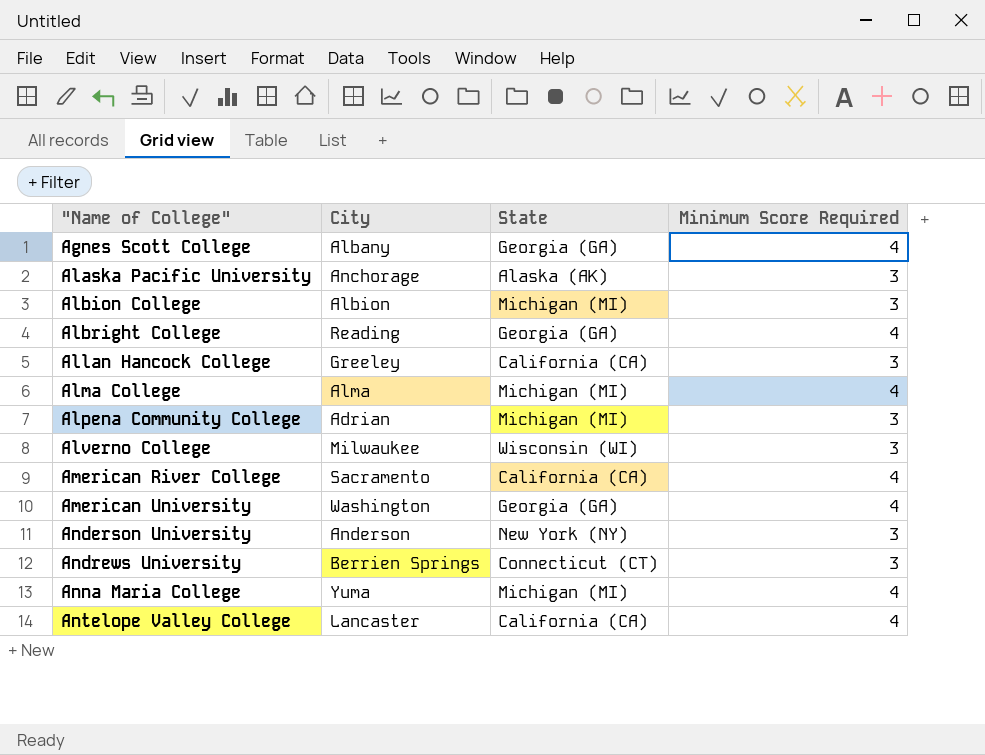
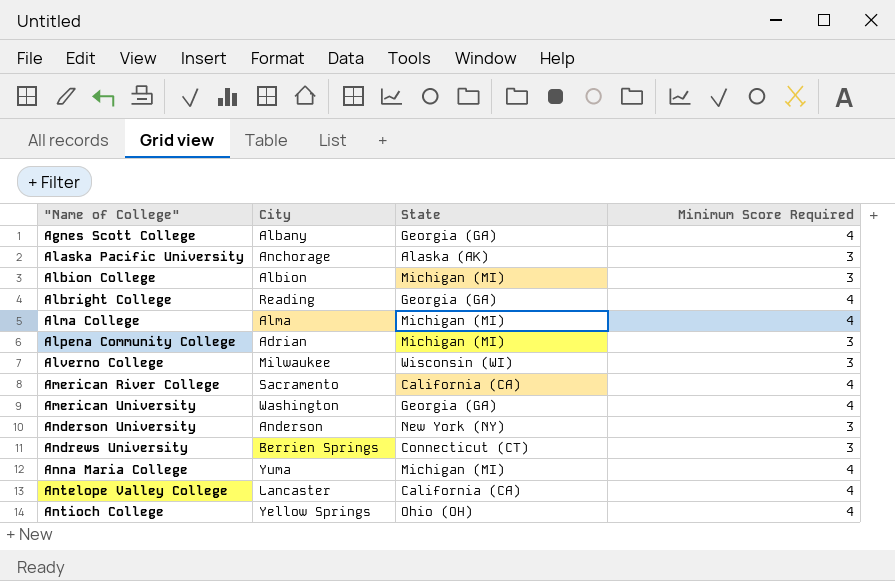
row Allan Hancock College: Greeley | California (CA) | 3 -> none
row Antioch College: none -> Yellow Springs | Ohio (OH) | 4

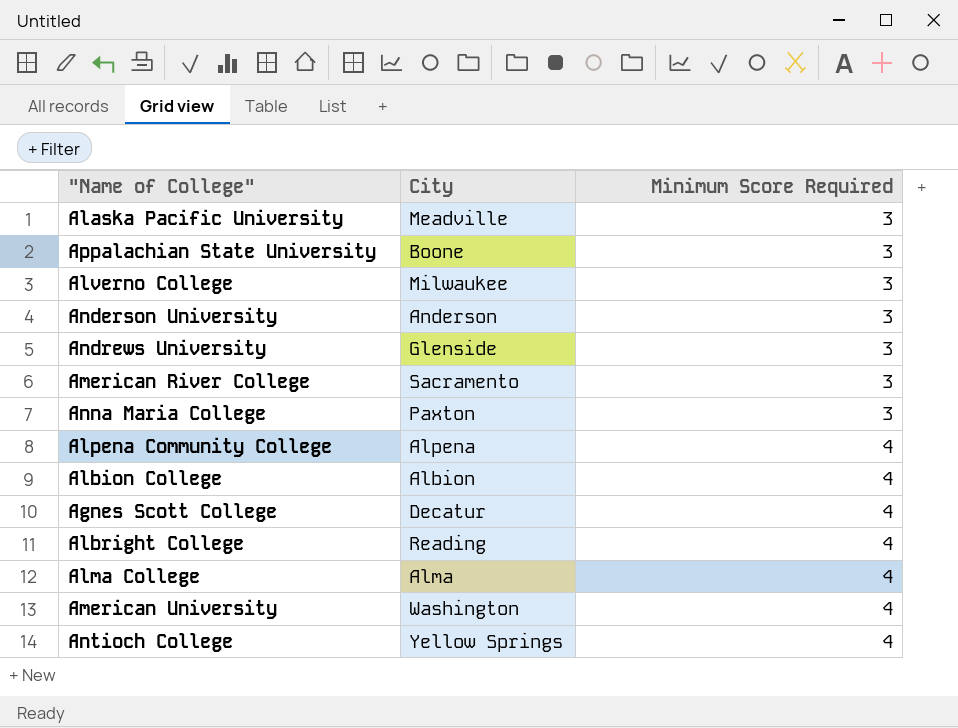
row order: "Name of College" ascending -> Minimum Score Required ascending
column State | position: 3 -> none
row Antelope Valley College: Lancaster | California (CA) | 4 -> none
Alaska Pacific University | City: Anchorage -> Meadville
row Appalachian State University: none -> Boone | 3
Andrews University | City: Berrien Springs -> Glenside
American River College | Minimum Score Required: 4 -> 3
Anna Maria College | City: Yuma -> Paxton
Anna Maria College | Minimum Score Required: 4 -> 3
Alpena Community College | City: Adrian -> Alpena
Alpena Community College | Minimum Score Required: 3 -> 4
Albion College | Minimum Score Required: 3 -> 4
Agnes Scott College | City: Albany -> Decatur

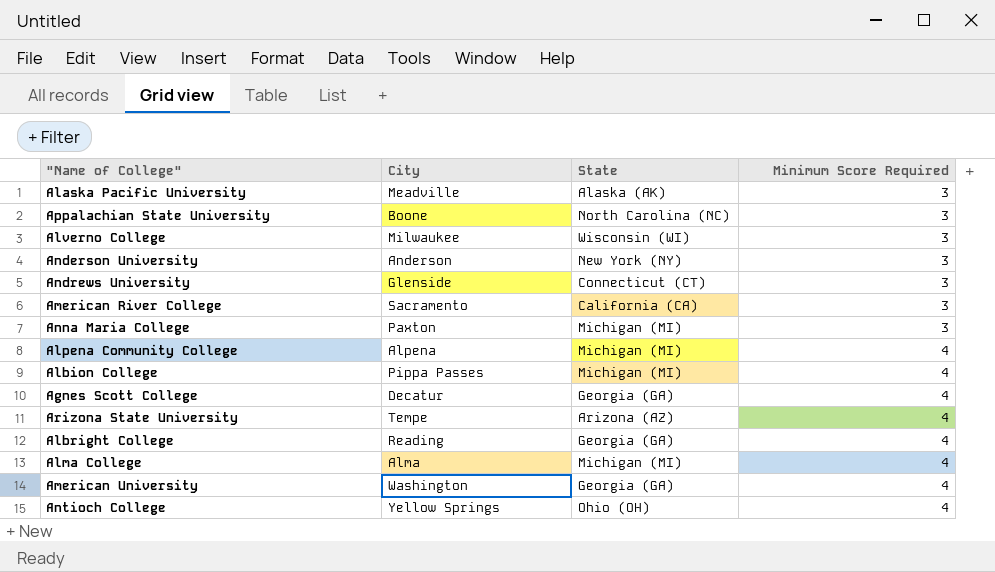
column State | position: none -> 3
Albion College | City: Albion -> Pippa Passes
row Arizona State University: none -> Tempe | Arizona (AZ) | 4

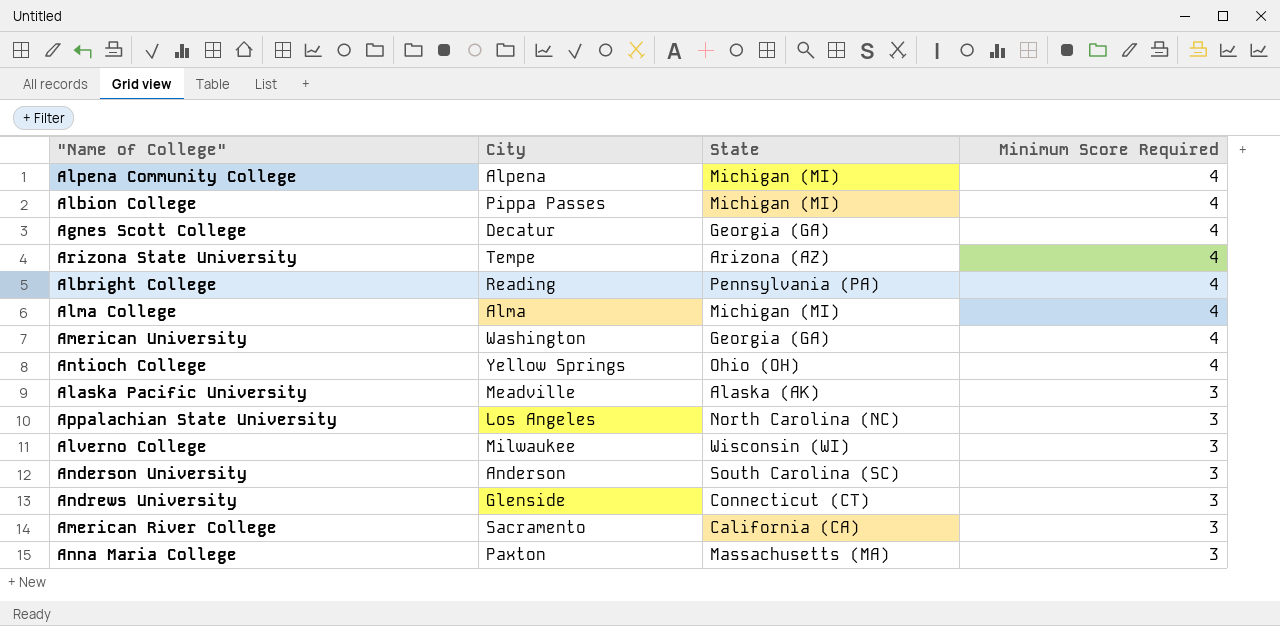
row order: Minimum Score Required ascending -> Minimum Score Required descending
Albright College | State: Georgia (GA) -> Pennsylvania (PA)
Appalachian State University | City: Boone -> Los Angeles
Anderson University | State: New York (NY) -> South Carolina (SC)
Anna Maria College | State: Michigan (MI) -> Massachusetts (MA)

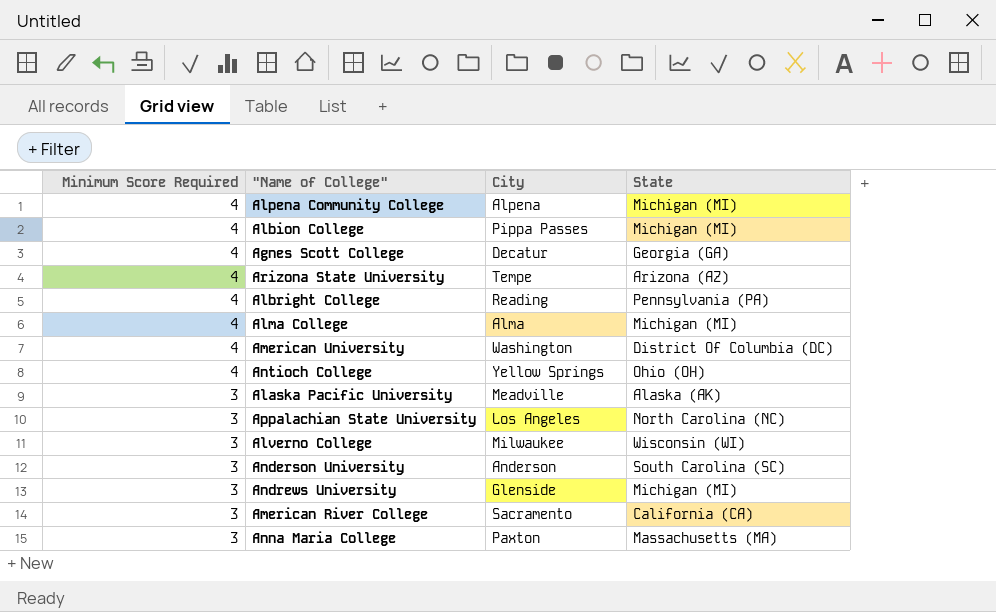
column Minimum Score Required | position: 4 -> 1
American University | State: Georgia (GA) -> District Of Columbia (DC)
Andrews University | State: Connecticut (CT) -> Michigan (MI)

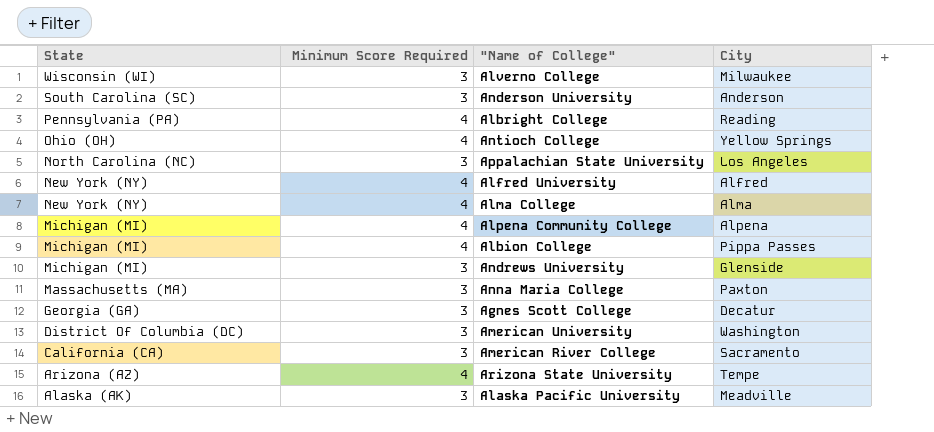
row order: Minimum Score Required descending -> State descending
column State | position: 4 -> 1
row Alfred University: none -> New York (NY) | 4 | Alfred
Alma College | State: Michigan (MI) -> New York (NY)
Agnes Scott College | Minimum Score Required: 4 -> 3
American University | Minimum Score Required: 4 -> 3

